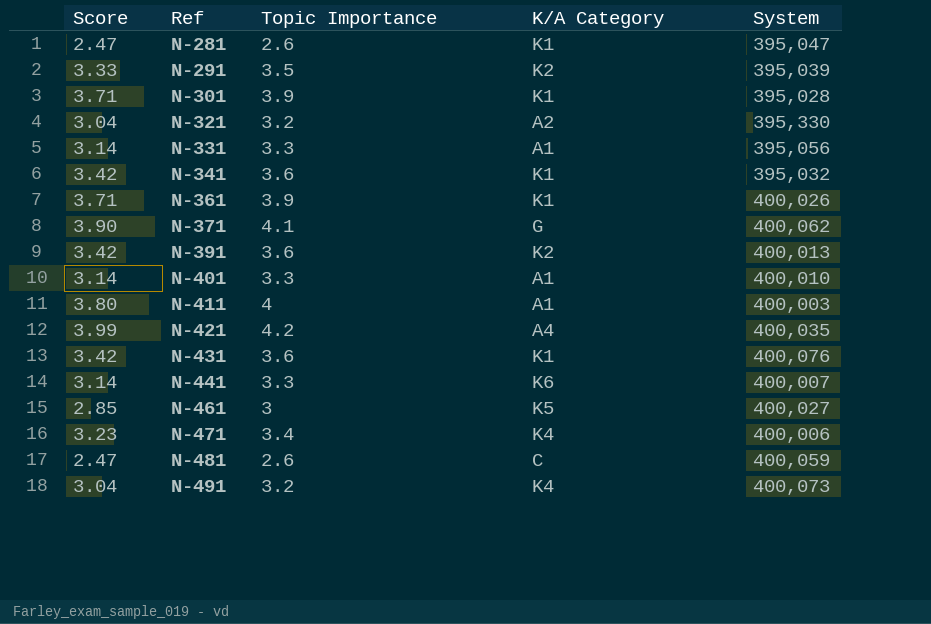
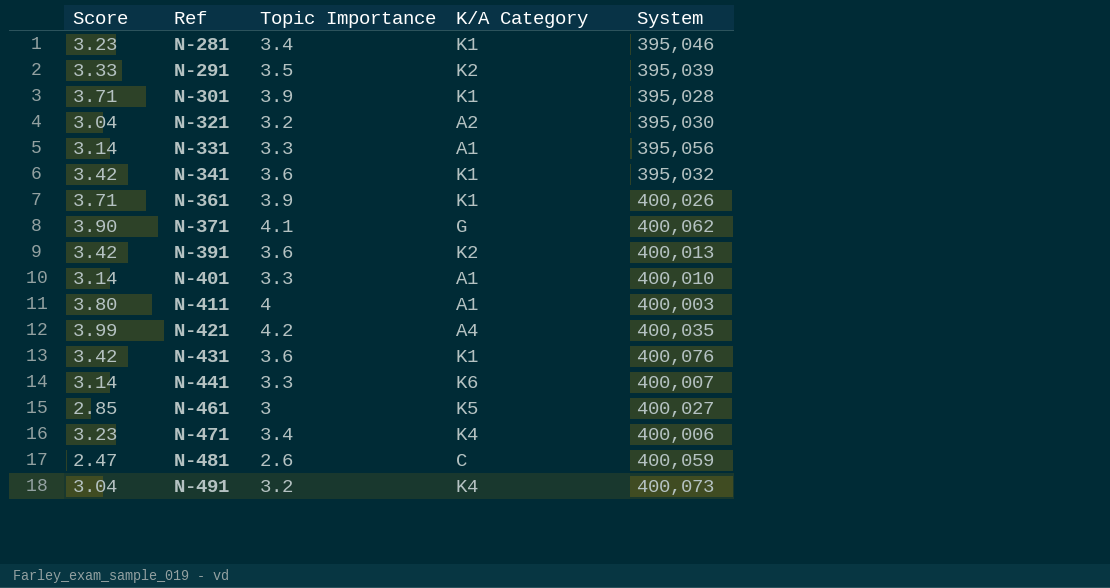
N-281 | Score: 2.47 -> 3.23
N-281 | Topic Importance: 2.6 -> 3.4
N-281 | System: 395,047 -> 395,046
N-321 | System: 395,330 -> 395,030

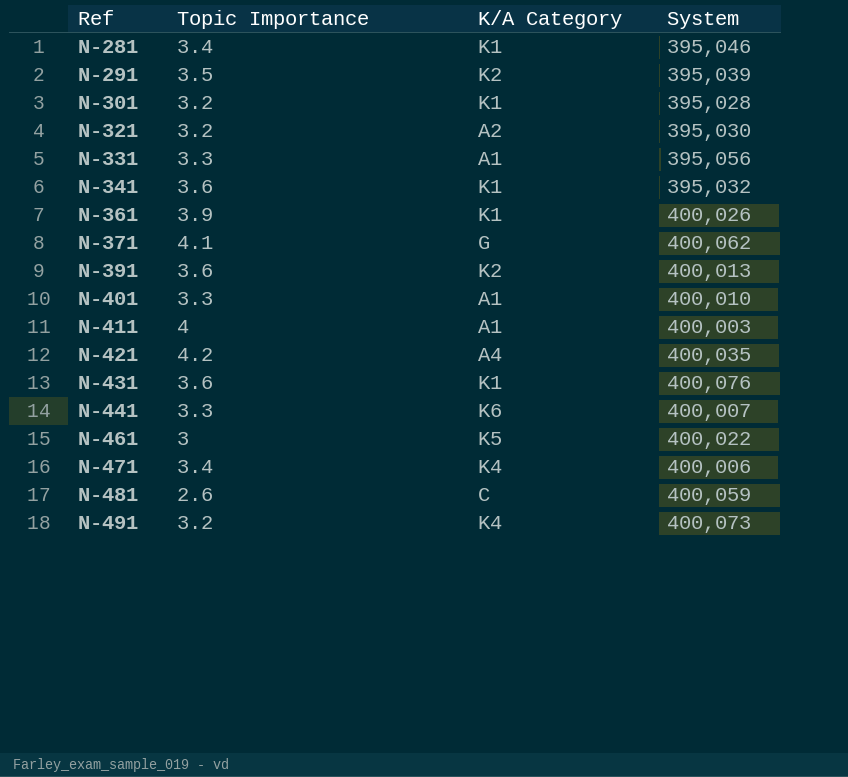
column Score | formula: [Topic Importance] * 0.95 -> none
N-301 | Topic Importance: 3.9 -> 3.2
N-461 | System: 400,027 -> 400,022

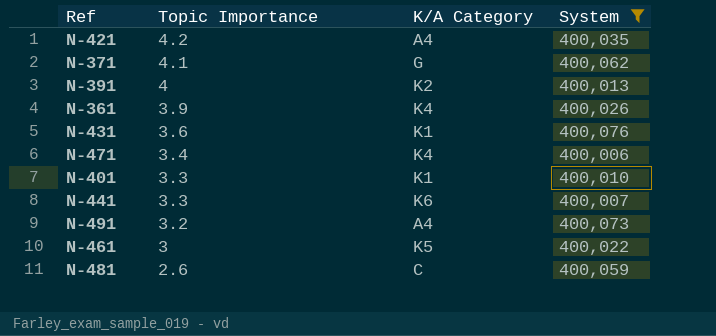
filter: none -> System >= 400,006
row order: Ref ascending -> Topic Importance descending
N-391 | Topic Importance: 3.6 -> 4
N-361 | K/A Category: K1 -> K4
N-401 | K/A Category: A1 -> K1
N-491 | K/A Category: K4 -> A4

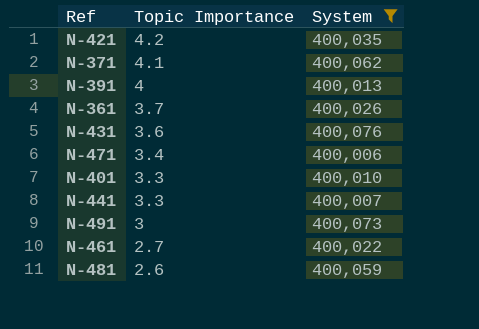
column K/A Category | position: 3 -> none
N-361 | Topic Importance: 3.9 -> 3.7
N-491 | Topic Importance: 3.2 -> 3
N-461 | Topic Importance: 3 -> 2.7

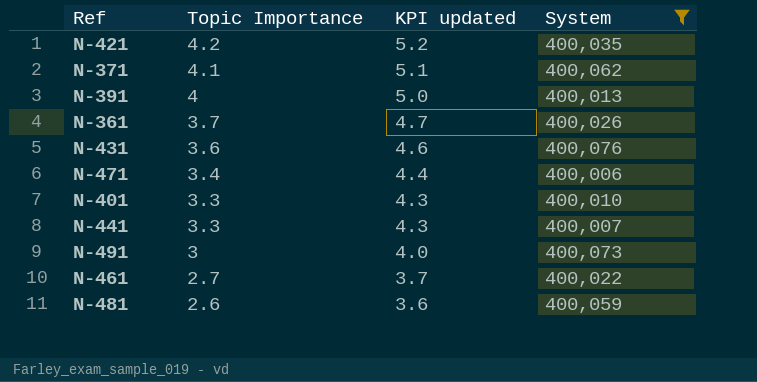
column KPI updated | formula: none -> [Topic Importance] + 1

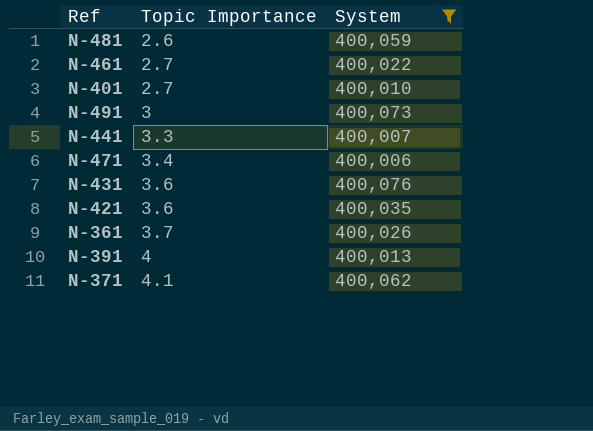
row order: Topic Importance descending -> Topic Importance ascending
column KPI updated | formula: [Topic Importance] + 1 -> none
N-401 | Topic Importance: 3.3 -> 2.7
N-421 | Topic Importance: 4.2 -> 3.6

